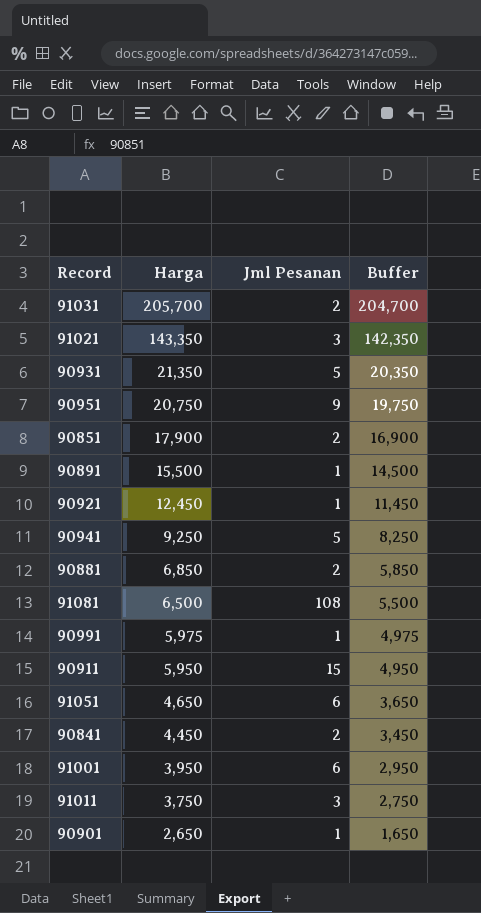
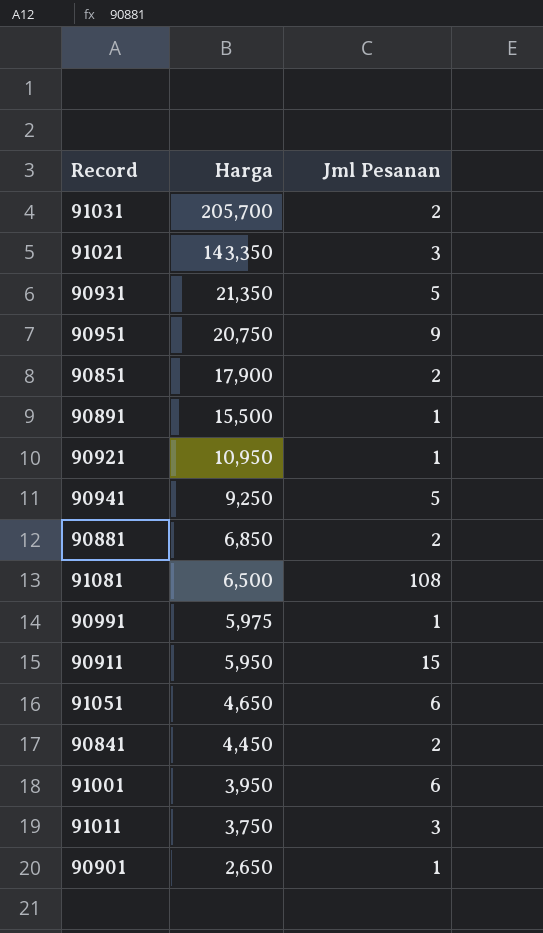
column Buffer | formula: [Harga] - 1000 -> none
90921 | Harga: 12,450 -> 10,950

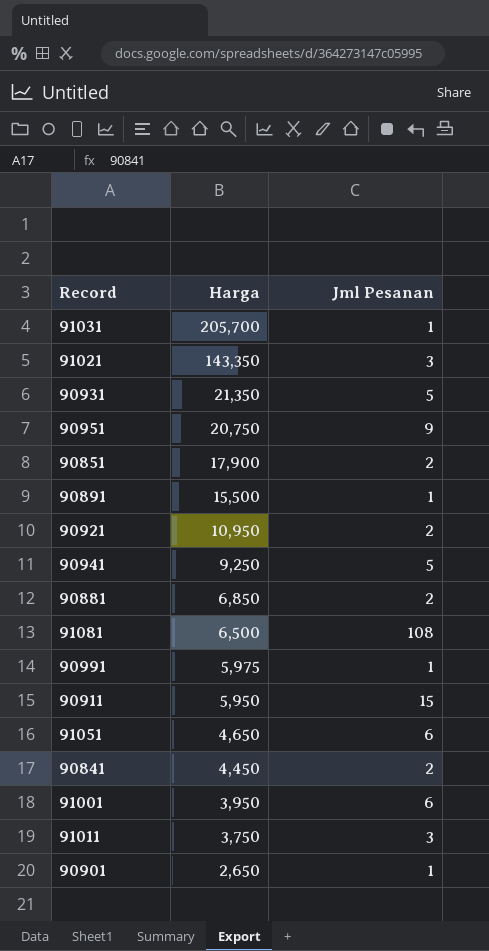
91031 | Jml Pesanan: 2 -> 1
90921 | Jml Pesanan: 1 -> 2

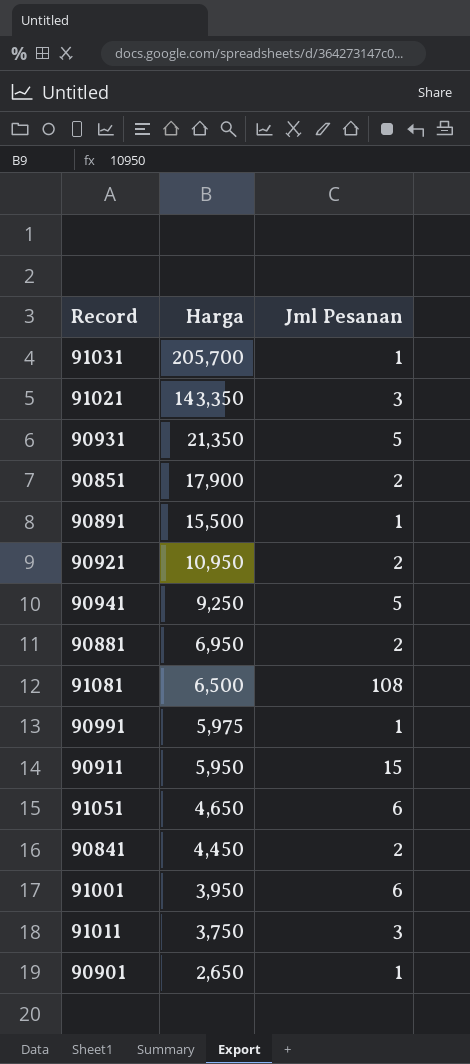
row 90951: 20,750 | 9 -> none
90881 | Harga: 6,850 -> 6,950

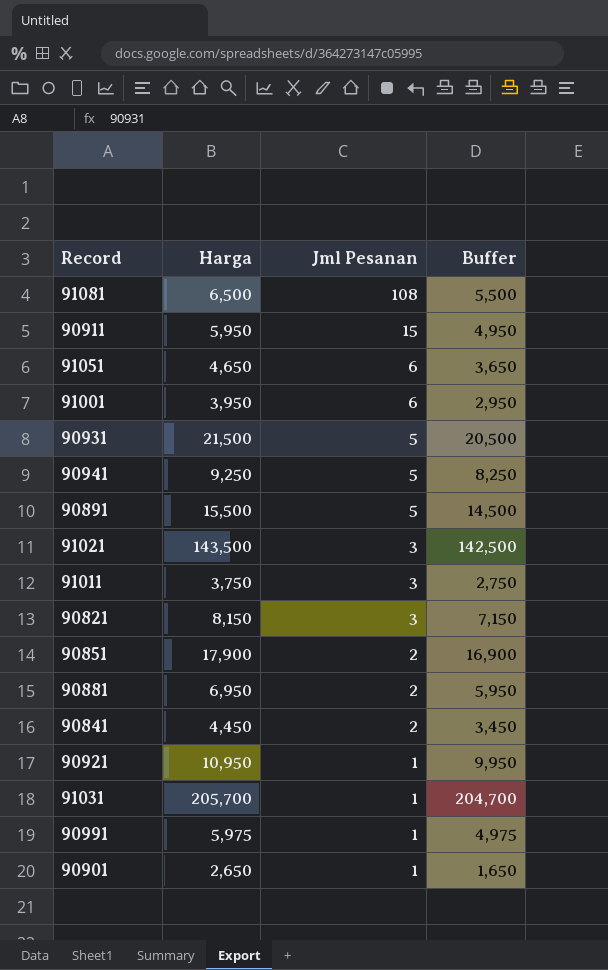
row order: Harga descending -> Jml Pesanan descending
column Buffer | formula: none -> [Harga] - 1000
90931 | Harga: 21,350 -> 21,500
90891 | Jml Pesanan: 1 -> 5
91021 | Harga: 143,350 -> 143,500
row 90821: none -> 8,150 | 3 | 7,150
90921 | Jml Pesanan: 2 -> 1

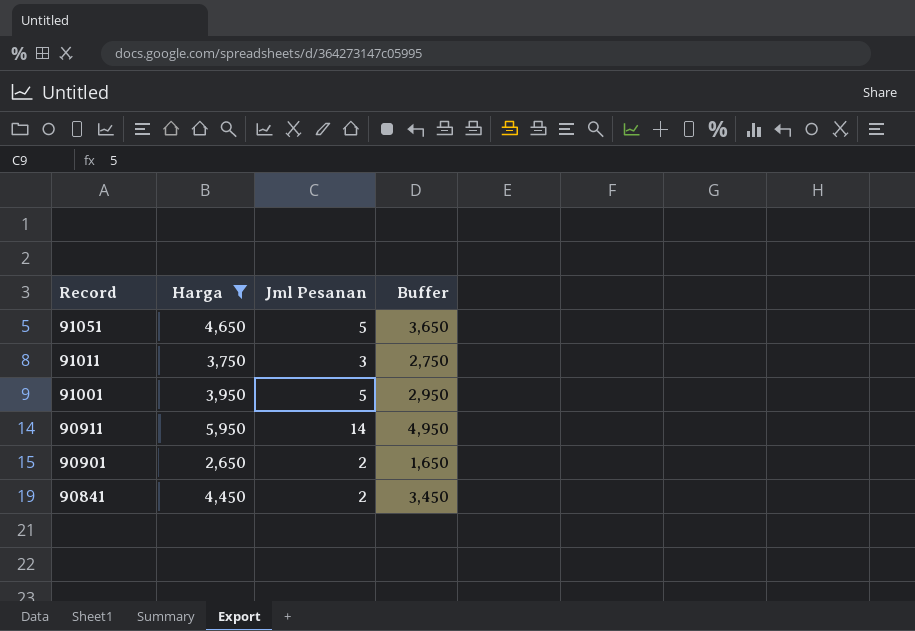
filter: none -> Harga <= 5,950
row order: Jml Pesanan descending -> Record descending
91051 | Jml Pesanan: 6 -> 5
91001 | Jml Pesanan: 6 -> 5
90911 | Jml Pesanan: 15 -> 14
90901 | Jml Pesanan: 1 -> 2

